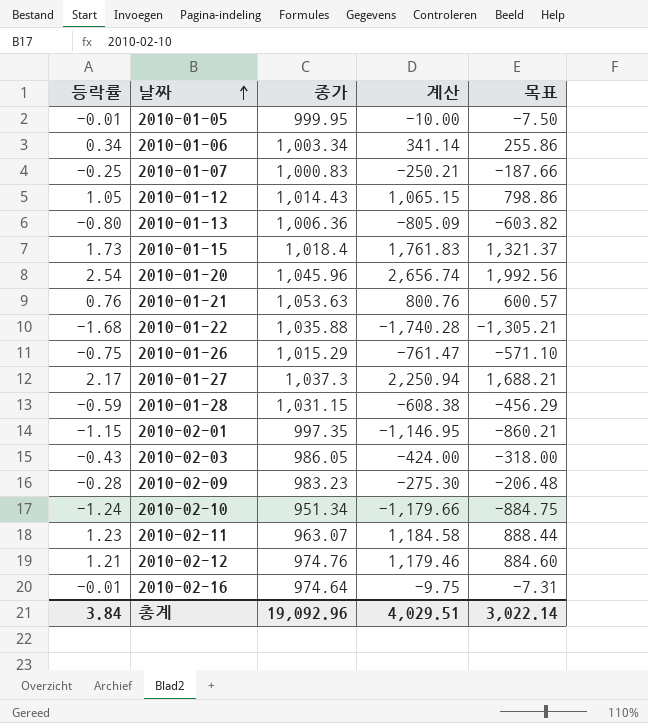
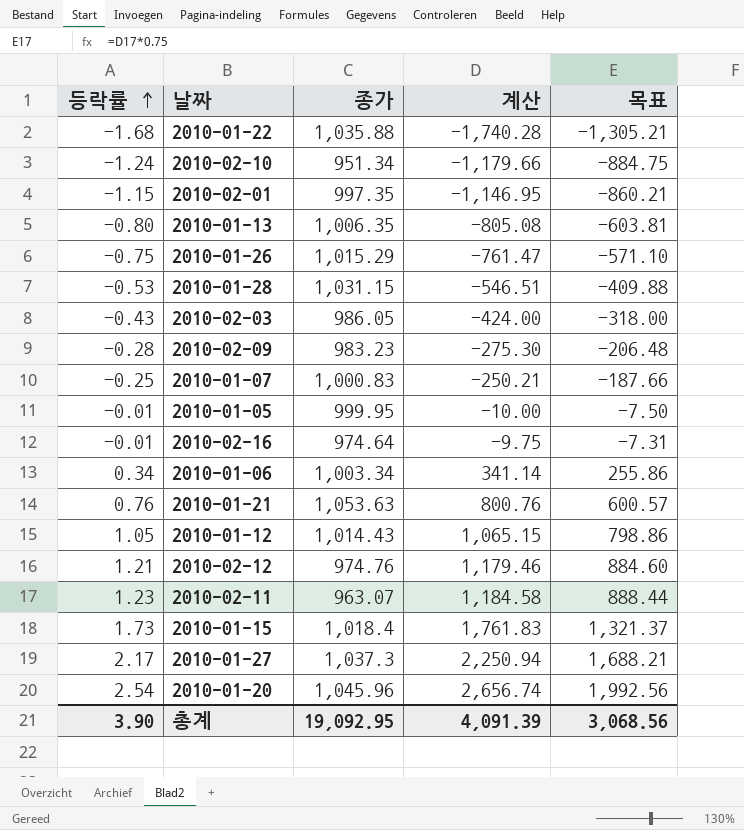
row order: 날짜 ascending -> 등락률 ascending
2010-01-13 | 종가: 1,006.36 -> 1,006.35
2010-01-13 | 계산: -805.09 -> -805.08
2010-01-13 | 목표: -603.82 -> -603.81
2010-01-28 | 등락률: -0.59 -> -0.53
2010-01-28 | 계산: -608.38 -> -546.51
2010-01-28 | 목표: -456.29 -> -409.88
총계 | 등락률: 3.84 -> 3.90
총계 | 종가: 19,092.96 -> 19,092.95
총계 | 계산: 4,029.51 -> 4,091.39
총계 | 목표: 3,022.14 -> 3,068.56

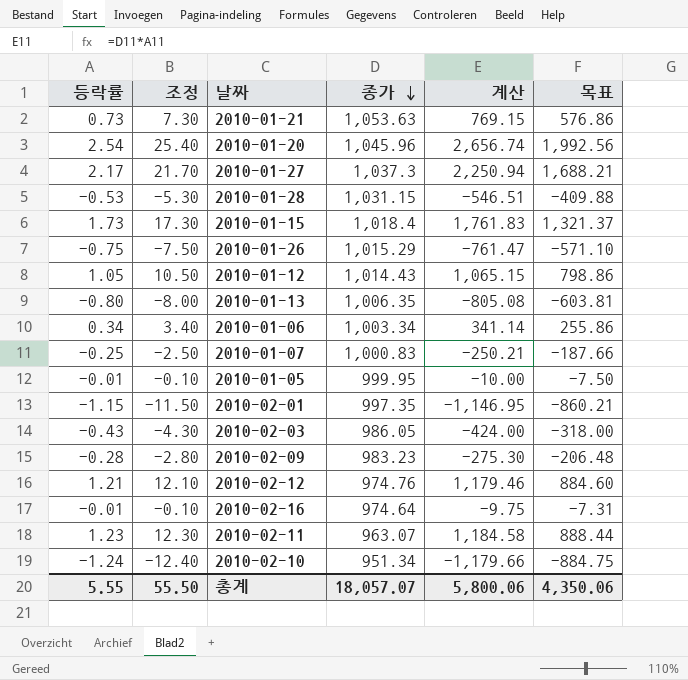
row order: 등락률 ascending -> 종가 descending
column 조정 | formula: none -> [등락률] * 10
row 2010-01-22: -1.68 | 1,035.88 | -1,740.28 | -1,305.21 -> none
2010-01-21 | 등락률: 0.76 -> 0.73
2010-01-21 | 계산: 800.76 -> 769.15
2010-01-21 | 목표: 600.57 -> 576.86
총계 | 등락률: 3.90 -> 5.55
총계 | 종가: 19,092.95 -> 18,057.07
총계 | 계산: 4,091.39 -> 5,800.06
총계 | 목표: 3,068.56 -> 4,350.06

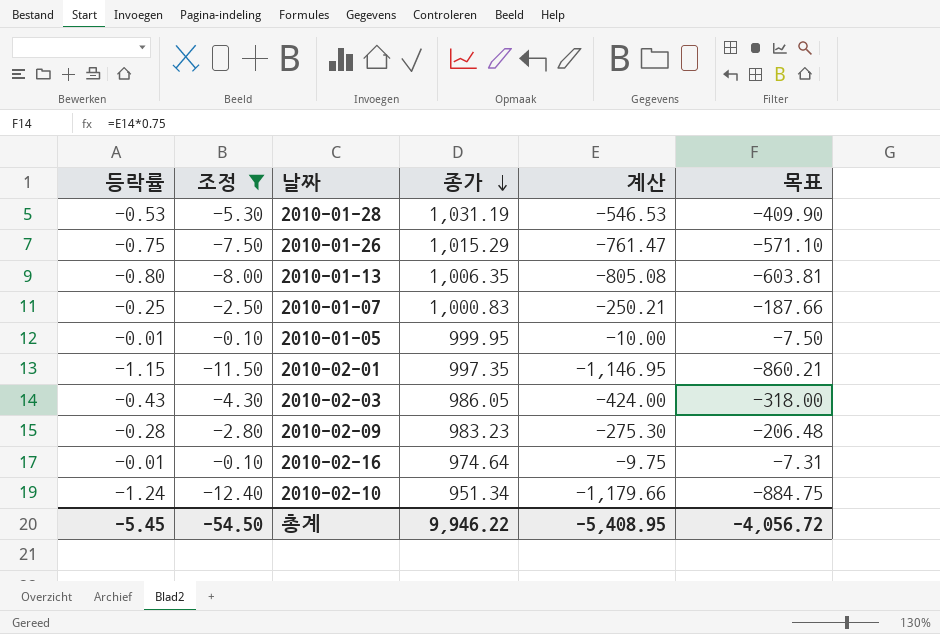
filter: none -> 조정 <= -0.10
2010-01-28 | 종가: 1,031.15 -> 1,031.19
2010-01-28 | 계산: -546.51 -> -546.53
2010-01-28 | 목표: -409.88 -> -409.90
총계 | 등락률: 5.55 -> -5.45
총계 | 조정: 55.50 -> -54.50
총계 | 종가: 18,057.07 -> 9,946.22
총계 | 계산: 5,800.06 -> -5,408.95
총계 | 목표: 4,350.06 -> -4,056.72

